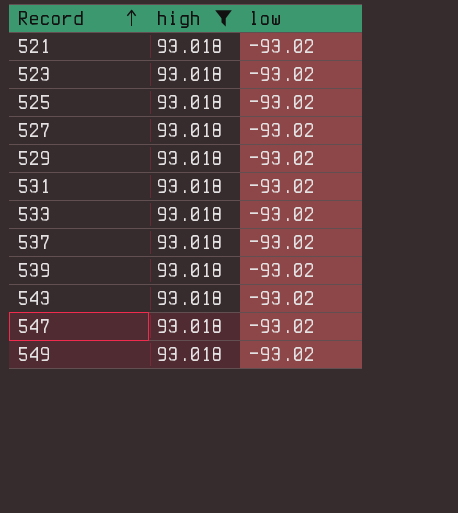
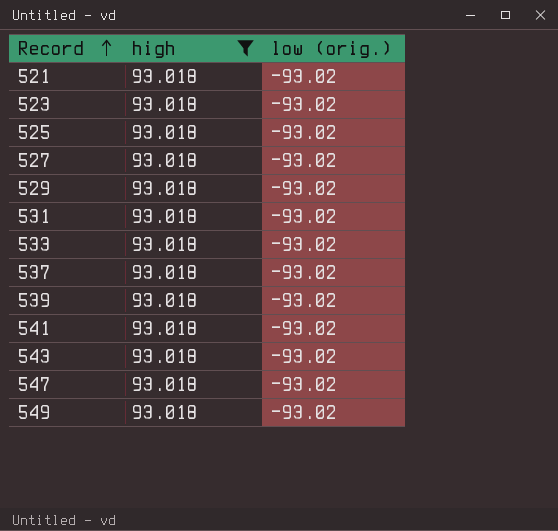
column name: low -> low (orig.)
row 541: none -> 93.018 | -93.02

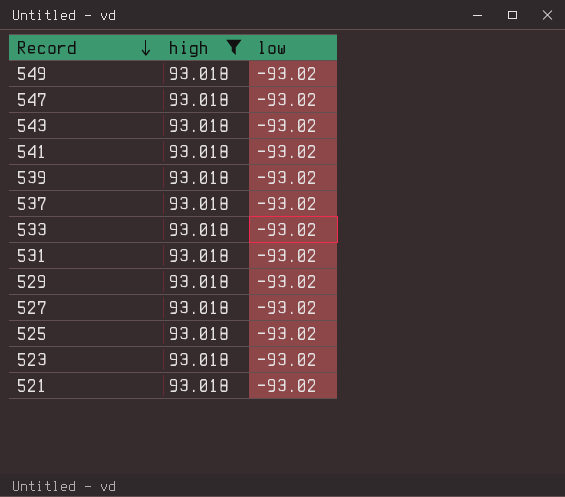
row order: Record ascending -> Record descending
column name: low (orig.) -> low

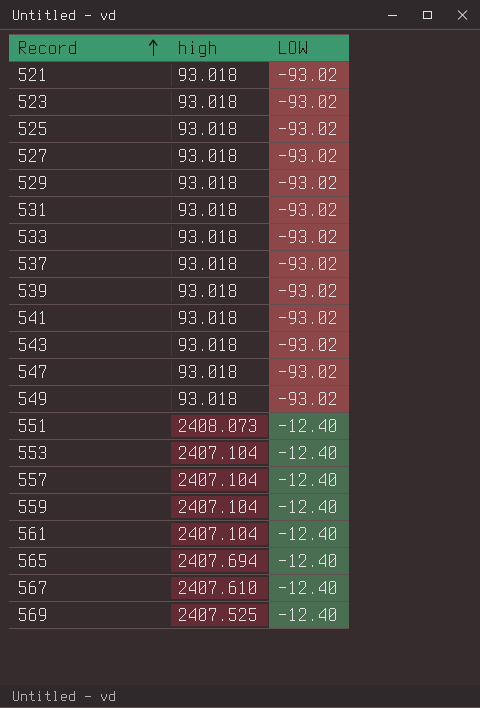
filter: high = 93.018 -> none
row order: Record descending -> Record ascending
column name: low -> LOW

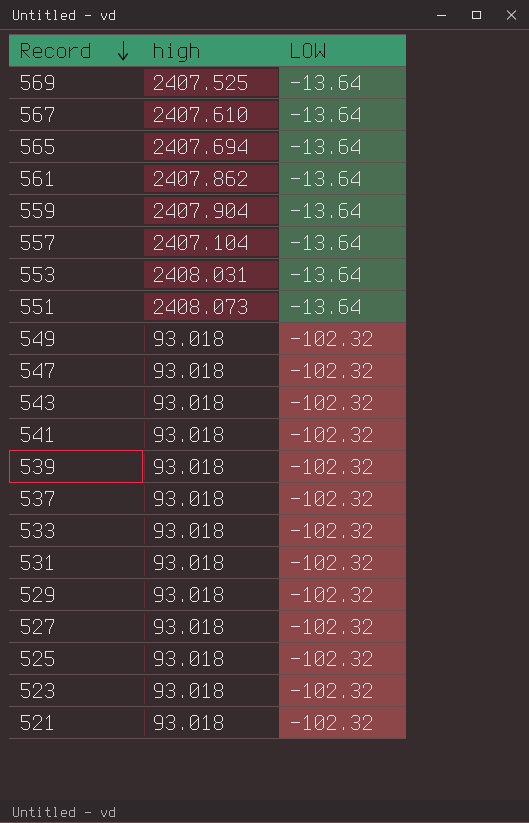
row order: Record ascending -> Record descending
569 | LOW: -12.40 -> -13.64
567 | LOW: -12.40 -> -13.64
565 | LOW: -12.40 -> -13.64
561 | high: 2407.104 -> 2407.862
561 | LOW: -12.40 -> -13.64
559 | high: 2407.104 -> 2407.904
559 | LOW: -12.40 -> -13.64
557 | LOW: -12.40 -> -13.64
553 | high: 2407.104 -> 2408.031
553 | LOW: -12.40 -> -13.64
551 | LOW: -12.40 -> -13.64
549 | LOW: -93.02 -> -102.32
547 | LOW: -93.02 -> -102.32
543 | LOW: -93.02 -> -102.32
541 | LOW: -93.02 -> -102.32
539 | LOW: -93.02 -> -102.32
537 | LOW: -93.02 -> -102.32
533 | LOW: -93.02 -> -102.32
531 | LOW: -93.02 -> -102.32
529 | LOW: -93.02 -> -102.32
527 | LOW: -93.02 -> -102.32
525 | LOW: -93.02 -> -102.32
523 | LOW: -93.02 -> -102.32
521 | LOW: -93.02 -> -102.32

